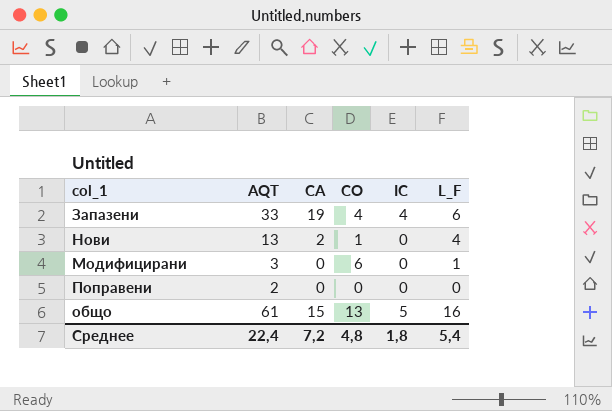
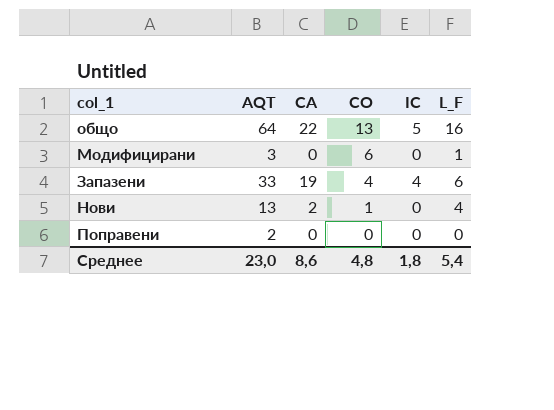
row order: none -> CO descending
общо | AQT: 61 -> 64
общо | CA: 15 -> 22
Среднее | AQT: 22,4 -> 23,0
Среднее | CA: 7,2 -> 8,6

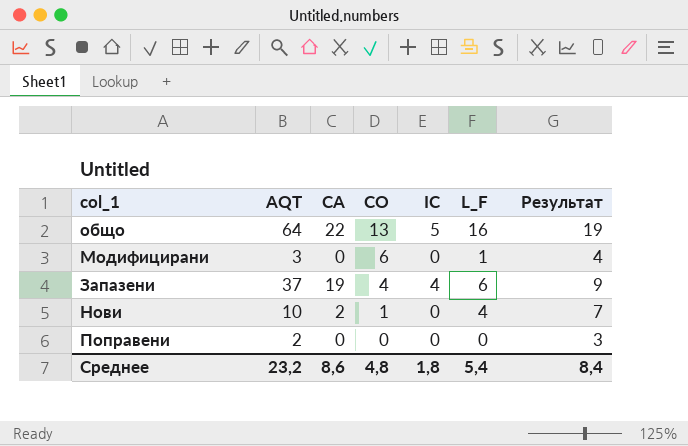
column Результат | formula: none -> [L_F] + 3
Запазени | AQT: 33 -> 37
Нови | AQT: 13 -> 10
Среднее | AQT: 23,0 -> 23,2

